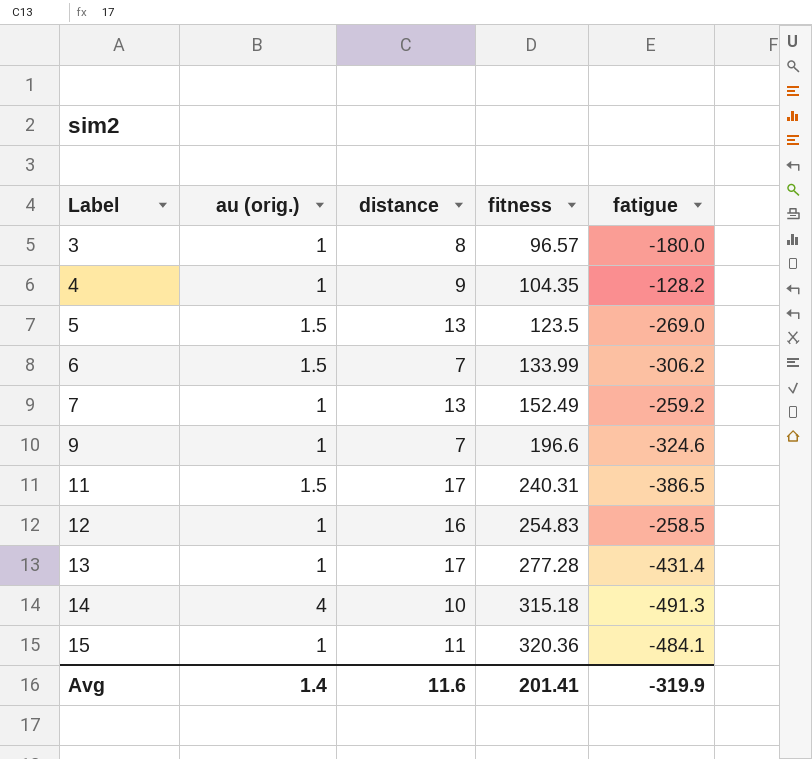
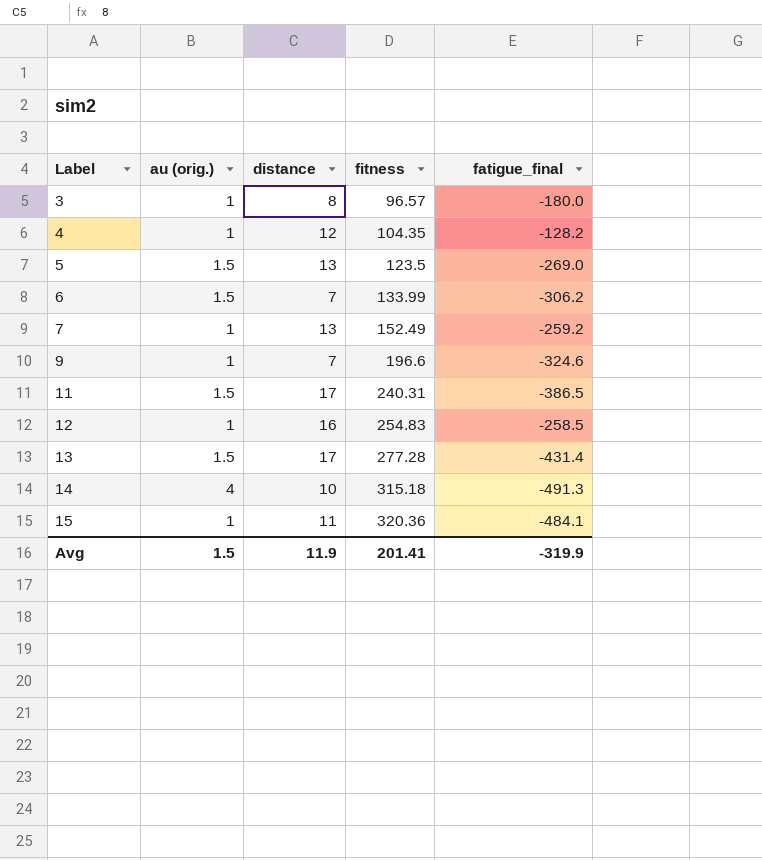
column name: fatigue -> fatigue_final
4 | distance: 9 -> 12
13 | au (orig.): 1 -> 1.5
Avg | au (orig.): 1.4 -> 1.5
Avg | distance: 11.6 -> 11.9

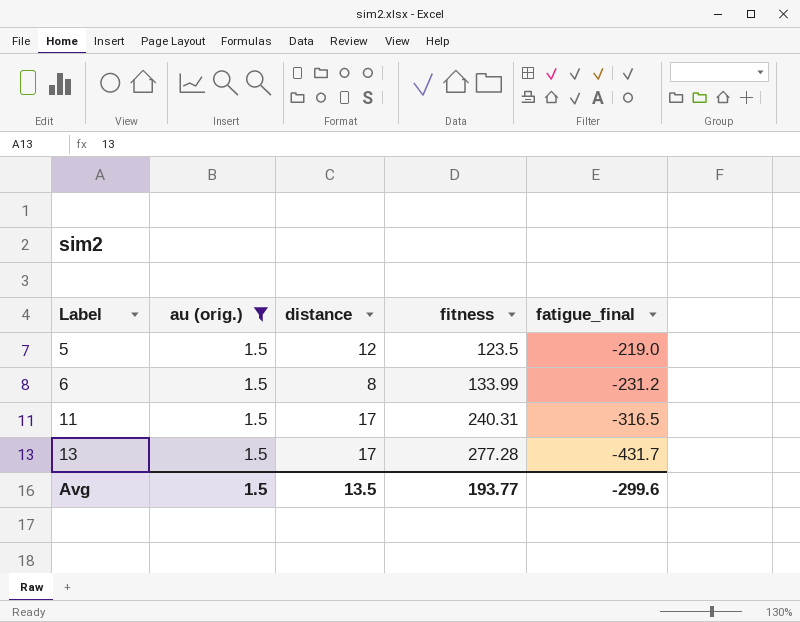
filter: none -> au (orig.) = 1.5
5 | distance: 13 -> 12
5 | fatigue_final: -269.0 -> -219.0
6 | distance: 7 -> 8
6 | fatigue_final: -306.2 -> -231.2
11 | fatigue_final: -386.5 -> -316.5
13 | fatigue_final: -431.4 -> -431.7
Avg | distance: 11.9 -> 13.5
Avg | fitness: 201.41 -> 193.77
Avg | fatigue_final: -319.9 -> -299.6

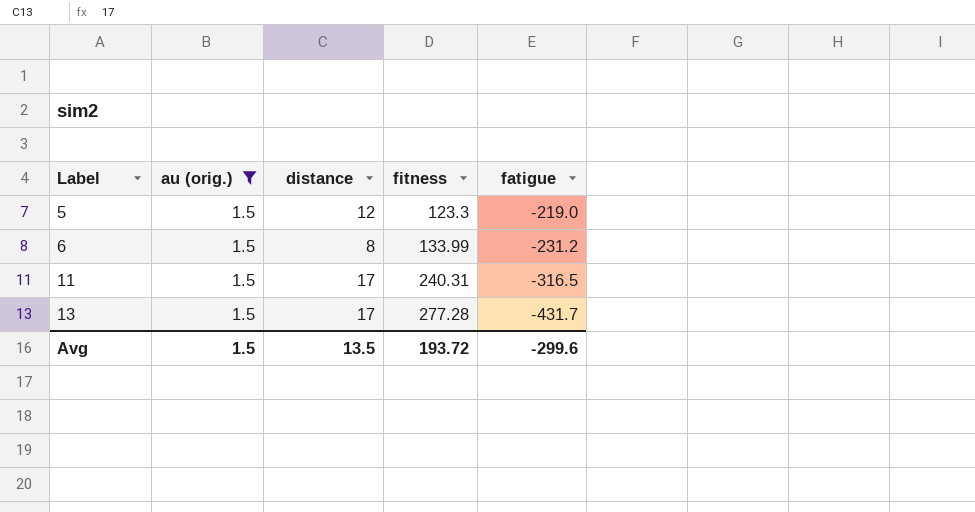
column name: fatigue_final -> fatigue
5 | fitness: 123.5 -> 123.3
Avg | fitness: 193.77 -> 193.72

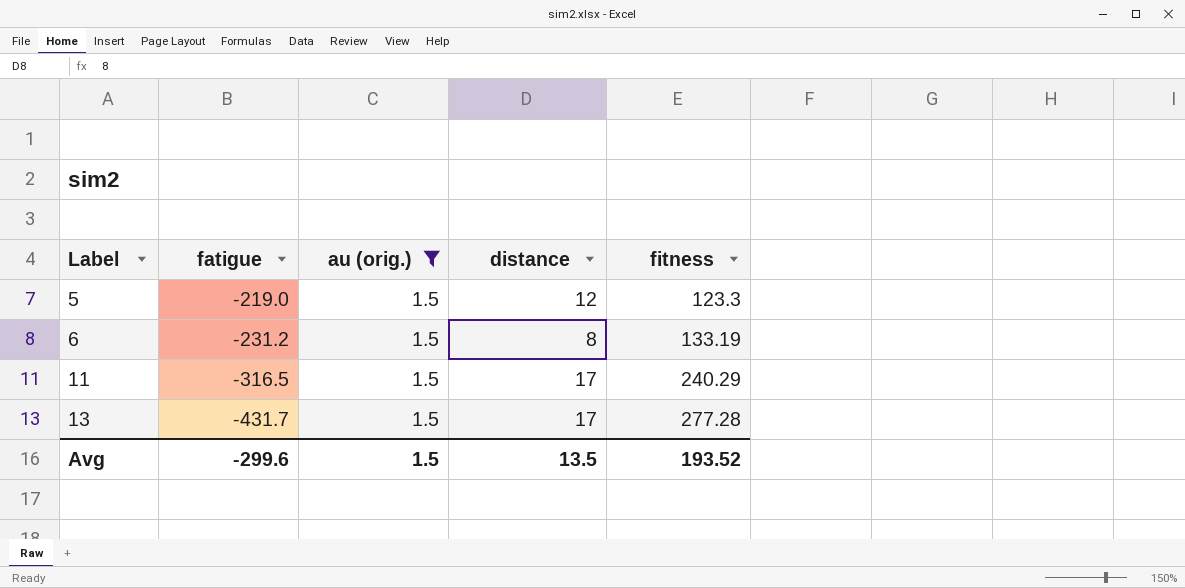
column fatigue | position: 5 -> 2
6 | fitness: 133.99 -> 133.19
11 | fitness: 240.31 -> 240.29
Avg | fitness: 193.72 -> 193.52

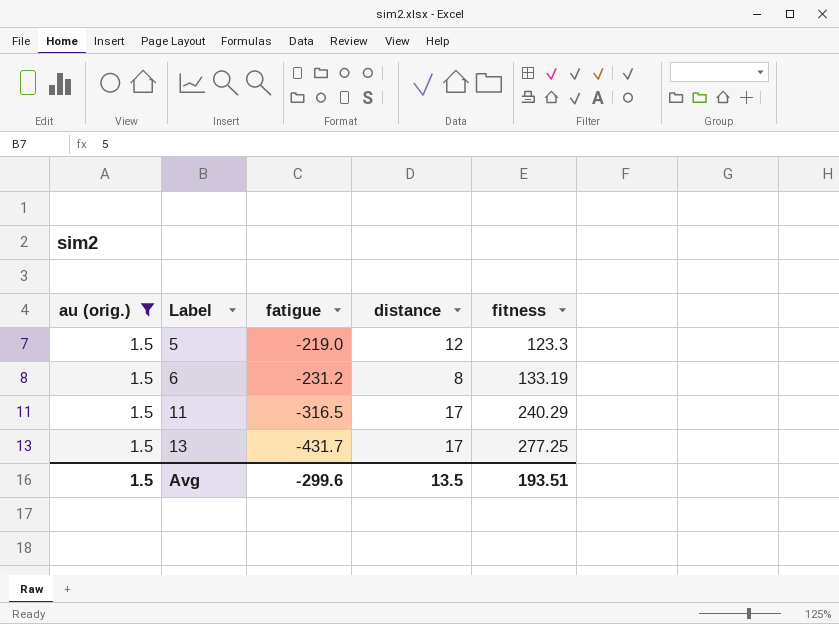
column au (orig.) | position: 3 -> 1
13 | fitness: 277.28 -> 277.25
Avg | fitness: 193.52 -> 193.51

